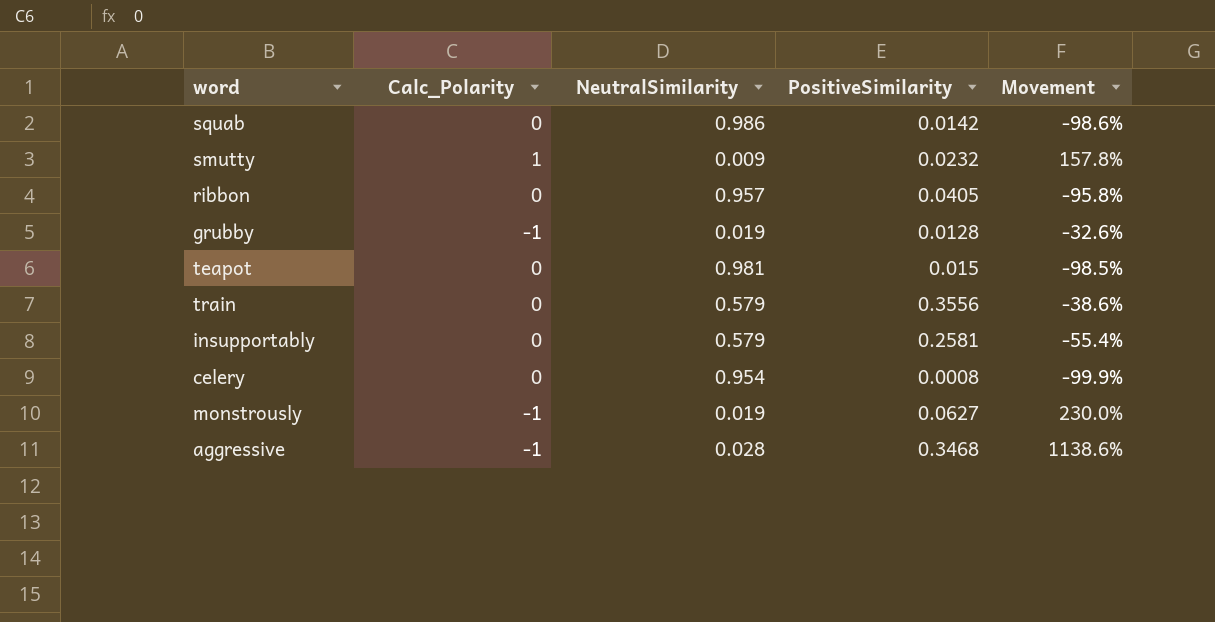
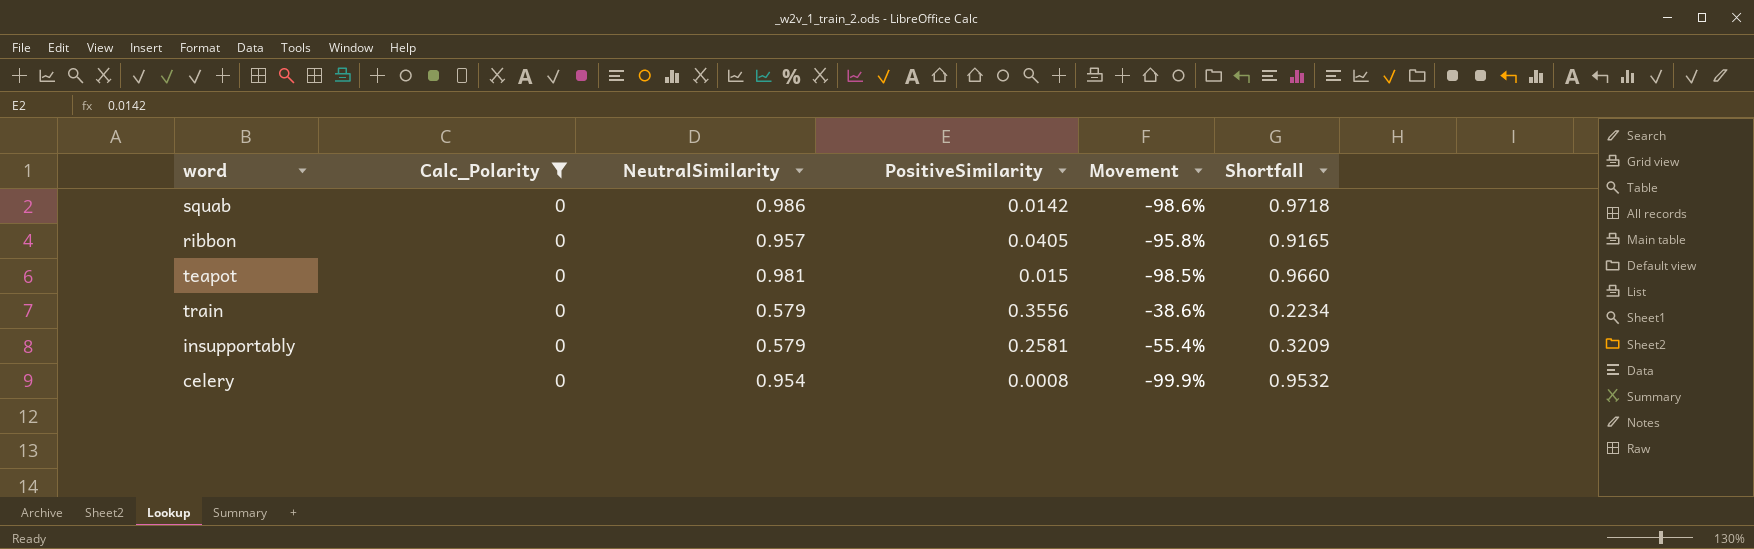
filter: none -> Calc_Polarity = 0
column Shortfall | formula: none -> [NeutralSimilarity] - [PositiveSimilarity]

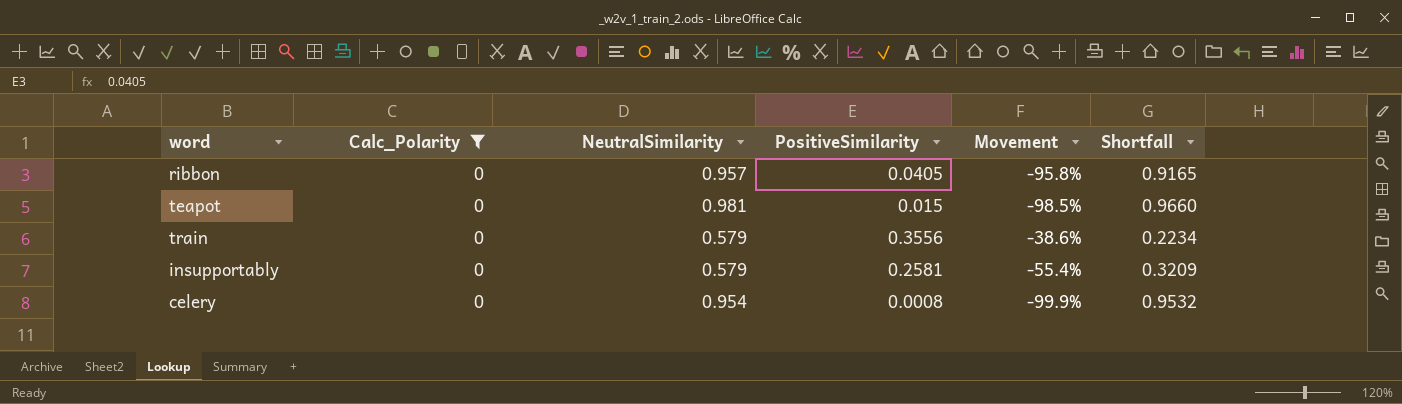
row squab: 0 | 0.986 | 0.0142 | -98.6% | 0.9718 -> none

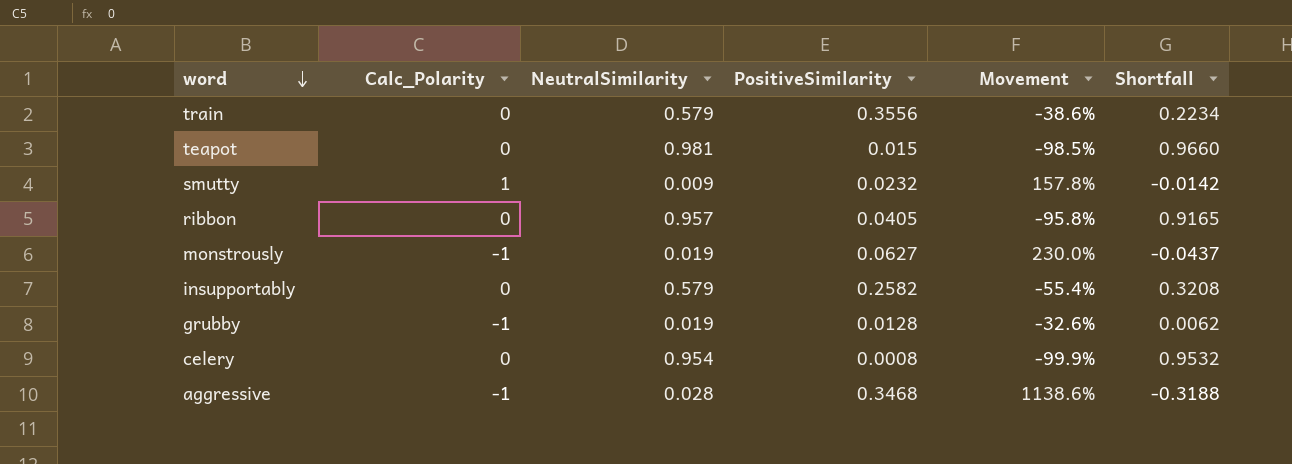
filter: Calc_Polarity = 0 -> none
row order: none -> word descending
insupportably | PositiveSimilarity: 0.2581 -> 0.2582
insupportably | Shortfall: 0.3209 -> 0.3208

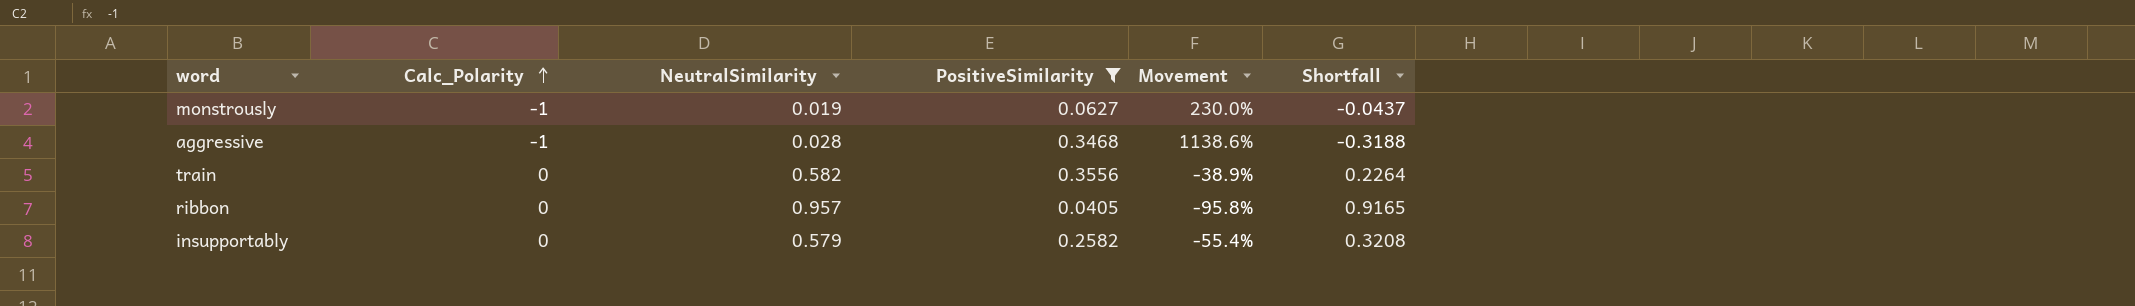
filter: none -> PositiveSimilarity >= 0.0405
row order: word descending -> Calc_Polarity ascending
train | NeutralSimilarity: 0.579 -> 0.582
train | Movement: -38.6% -> -38.9%
train | Shortfall: 0.2234 -> 0.2264

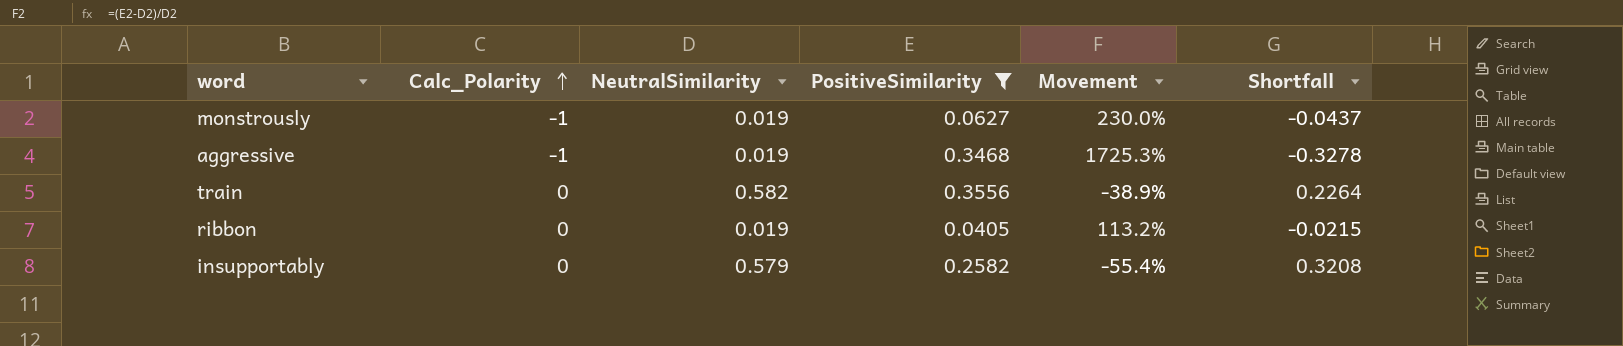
aggressive | NeutralSimilarity: 0.028 -> 0.019
aggressive | Movement: 1138.6% -> 1725.3%
aggressive | Shortfall: -0.3188 -> -0.3278
ribbon | NeutralSimilarity: 0.957 -> 0.019
ribbon | Movement: -95.8% -> 113.2%
ribbon | Shortfall: 0.9165 -> -0.0215

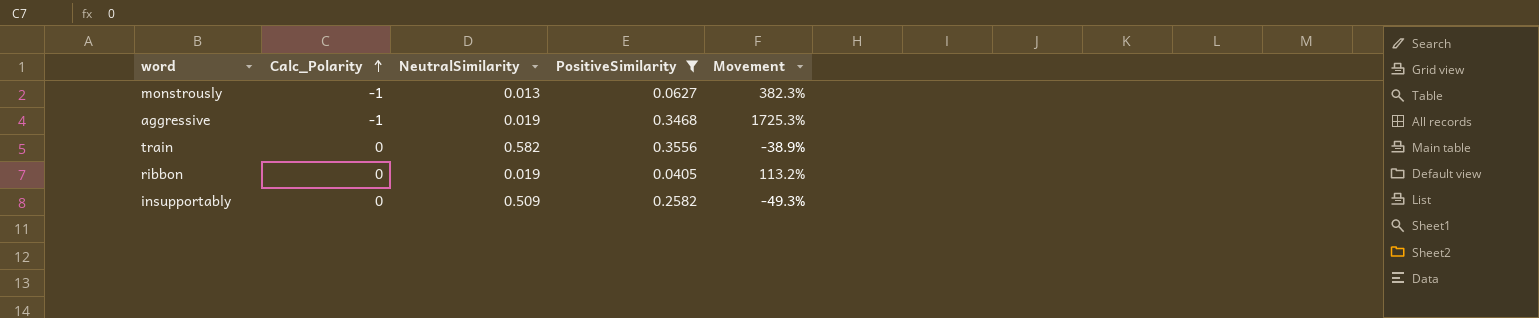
column Shortfall | formula: [NeutralSimilarity] - [PositiveSimilarity] -> none
monstrously | NeutralSimilarity: 0.019 -> 0.013
monstrously | Movement: 230.0% -> 382.3%
insupportably | NeutralSimilarity: 0.579 -> 0.509
insupportably | Movement: -55.4% -> -49.3%

